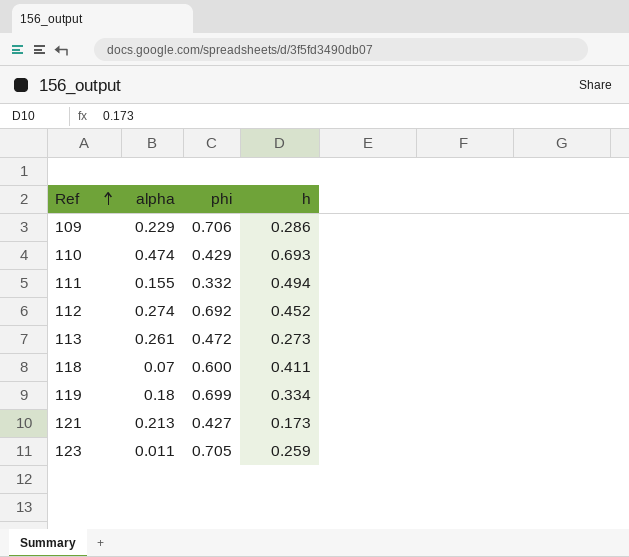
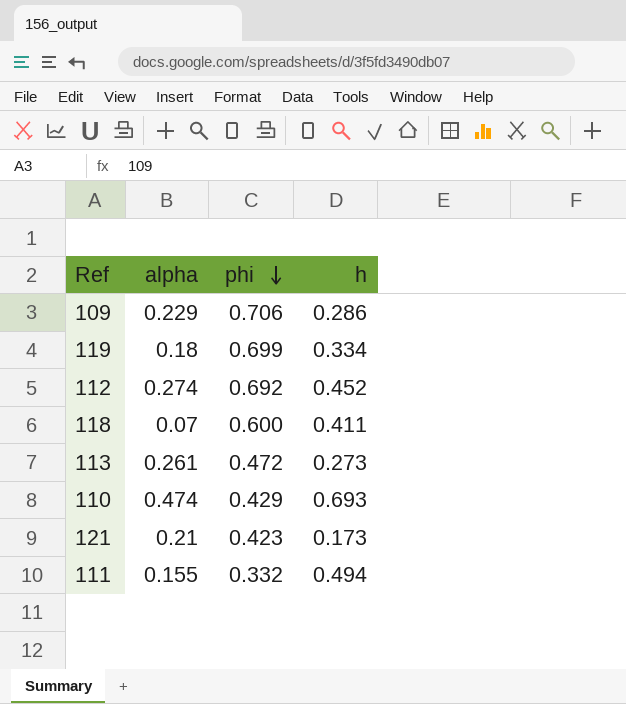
row order: Ref ascending -> phi descending
row 123: 0.011 | 0.705 | 0.259 -> none
121 | alpha: 0.213 -> 0.21
121 | phi: 0.427 -> 0.423

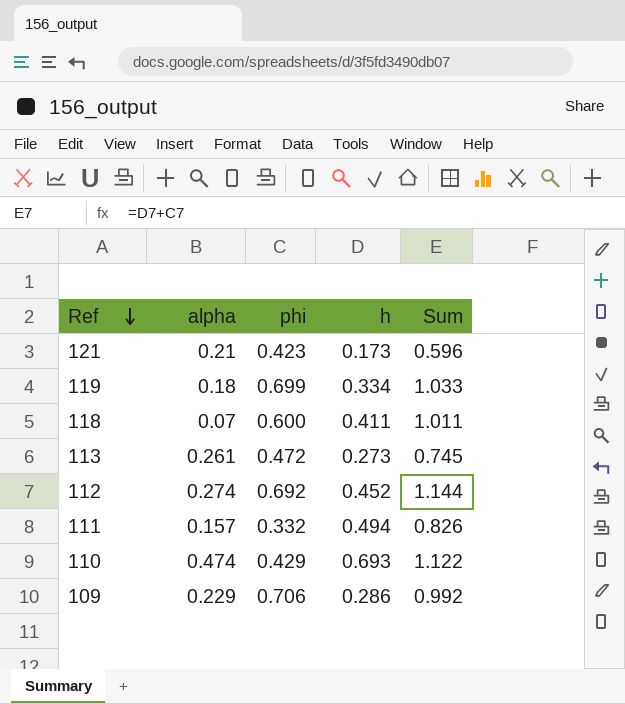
row order: phi descending -> Ref descending
column Sum | formula: none -> [phi] + [h]
111 | alpha: 0.155 -> 0.157

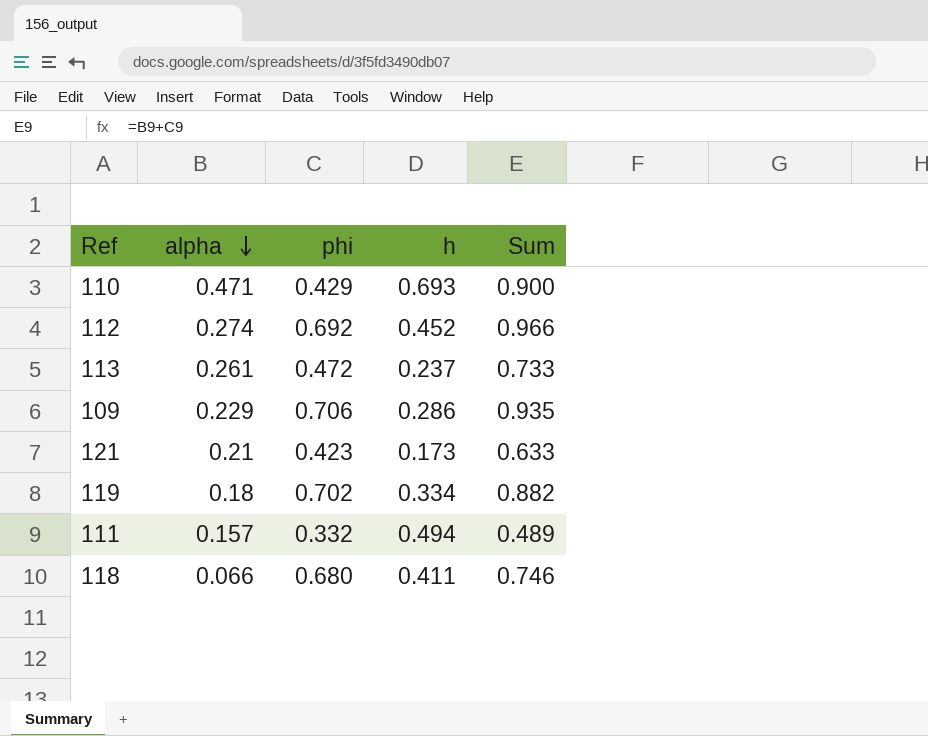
row order: Ref descending -> alpha descending
column Sum | formula: [phi] + [h] -> [alpha] + [phi]
110 | alpha: 0.474 -> 0.471
113 | h: 0.273 -> 0.237
119 | phi: 0.699 -> 0.702
118 | alpha: 0.07 -> 0.066
118 | phi: 0.600 -> 0.680

